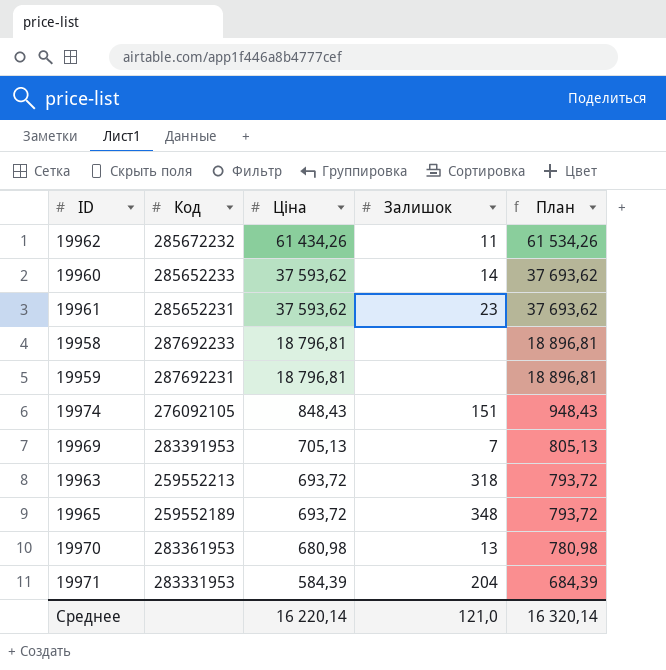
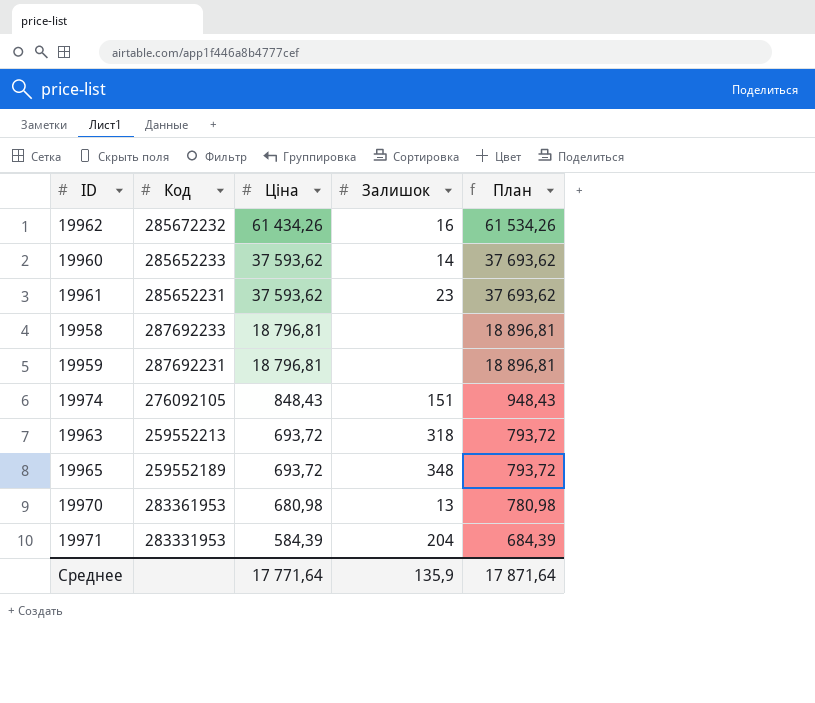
row 19969: 283391953 | 705,13 | 7 | 805,13 -> none
19962 | Залишок: 11 -> 16
Среднее | Ціна: 16 220,14 -> 17 771,64
Среднее | Залишок: 121,0 -> 135,9
Среднее | План: 16 320,14 -> 17 871,64

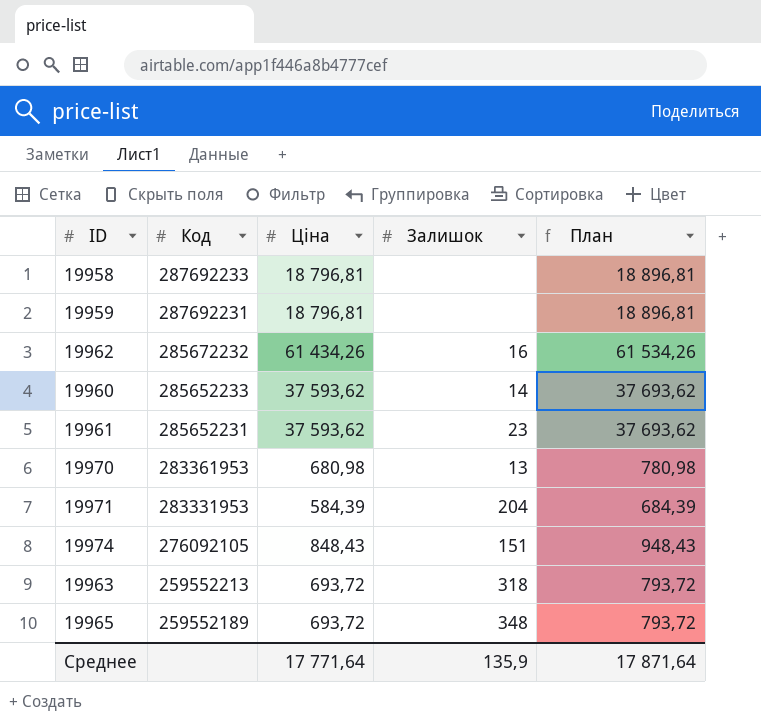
row order: Ціна descending -> Код descending

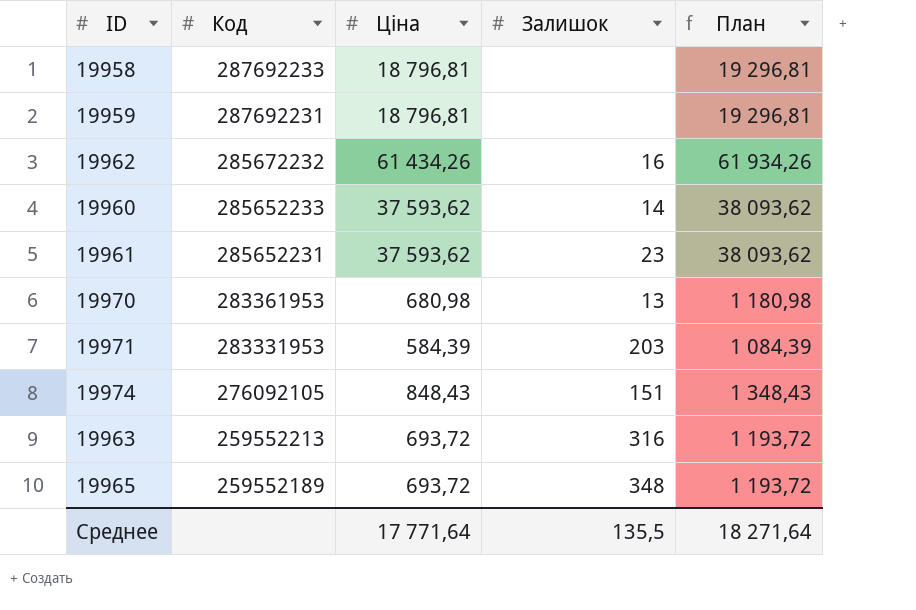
column План | formula: [Ціна] + 100 -> [Ціна] + 500
19971 | Залишок: 204 -> 203
19963 | Залишок: 318 -> 316
Среднее | Залишок: 135,9 -> 135,5
Среднее | План: 17 871,64 -> 18 271,64

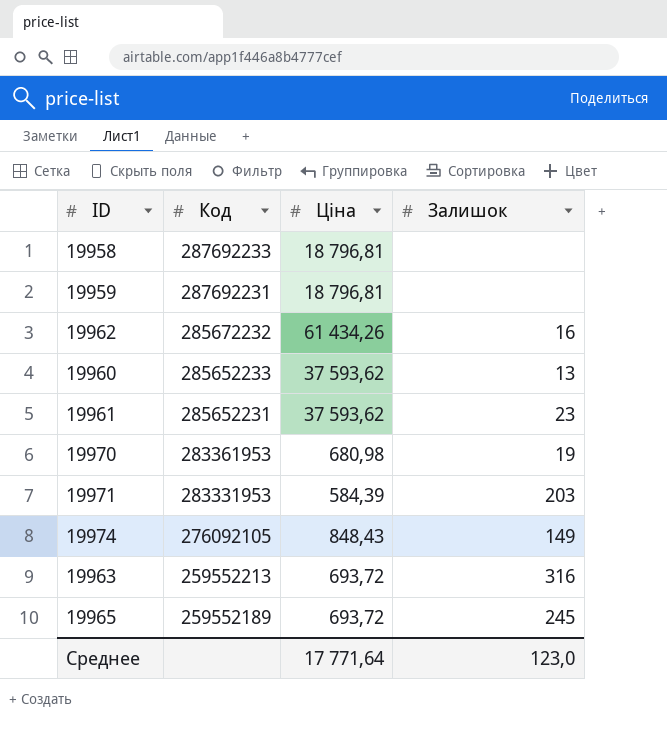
column План | formula: [Ціна] + 500 -> none
19960 | Залишок: 14 -> 13
19970 | Залишок: 13 -> 19
19974 | Залишок: 151 -> 149
19965 | Залишок: 348 -> 245
Среднее | Залишок: 135,5 -> 123,0

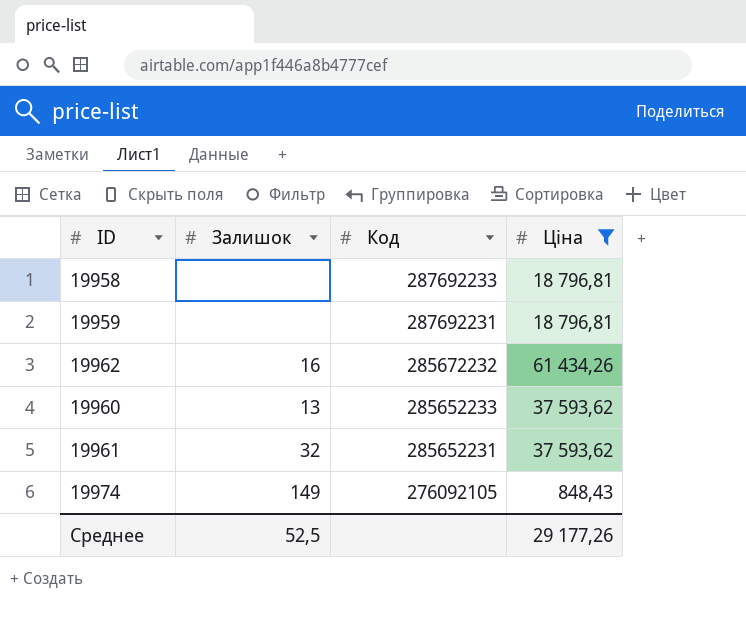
filter: none -> Ціна >= 848,43
column Залишок | position: 4 -> 2
19961 | Залишок: 23 -> 32
Среднее | Залишок: 123,0 -> 52,5
Среднее | Ціна: 17 771,64 -> 29 177,26

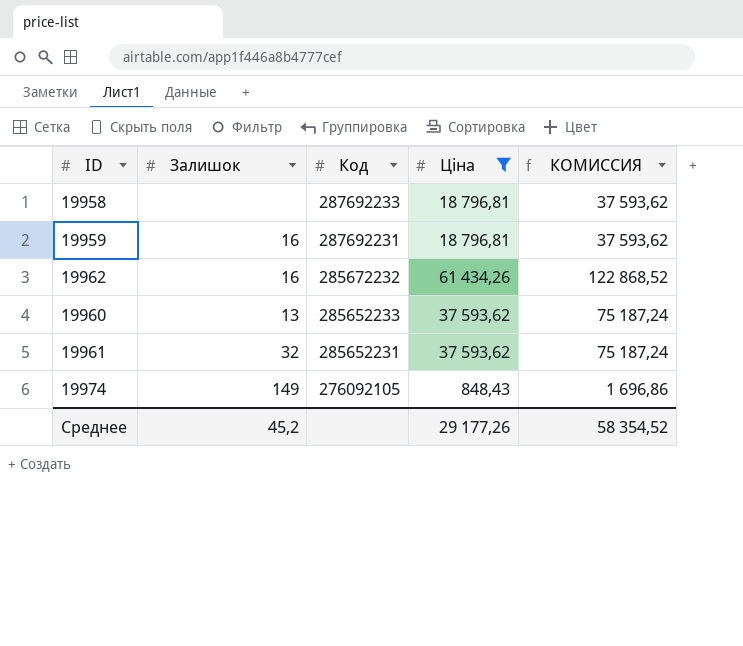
column КОМИССИЯ | formula: none -> [Ціна] * 2
19959 | Залишок: none -> 16
Среднее | Залишок: 52,5 -> 45,2

